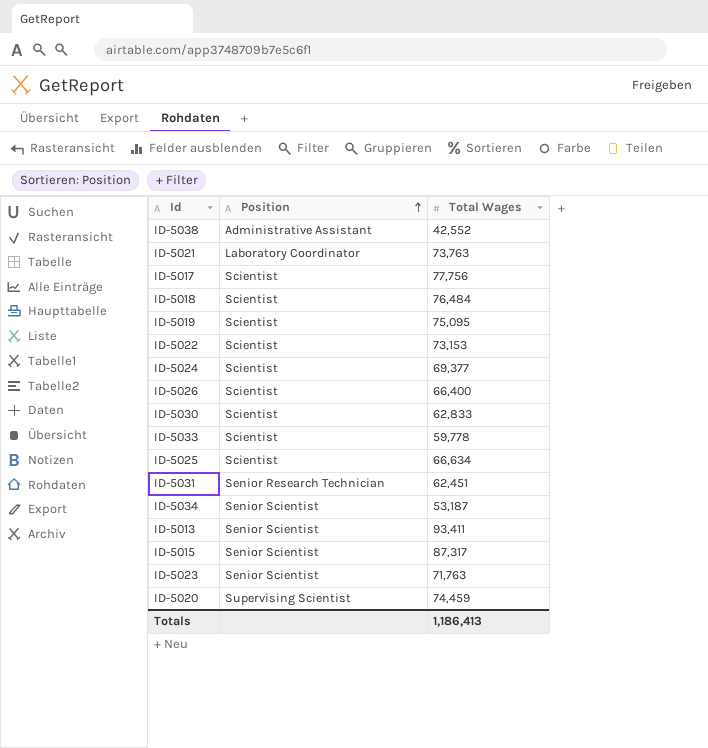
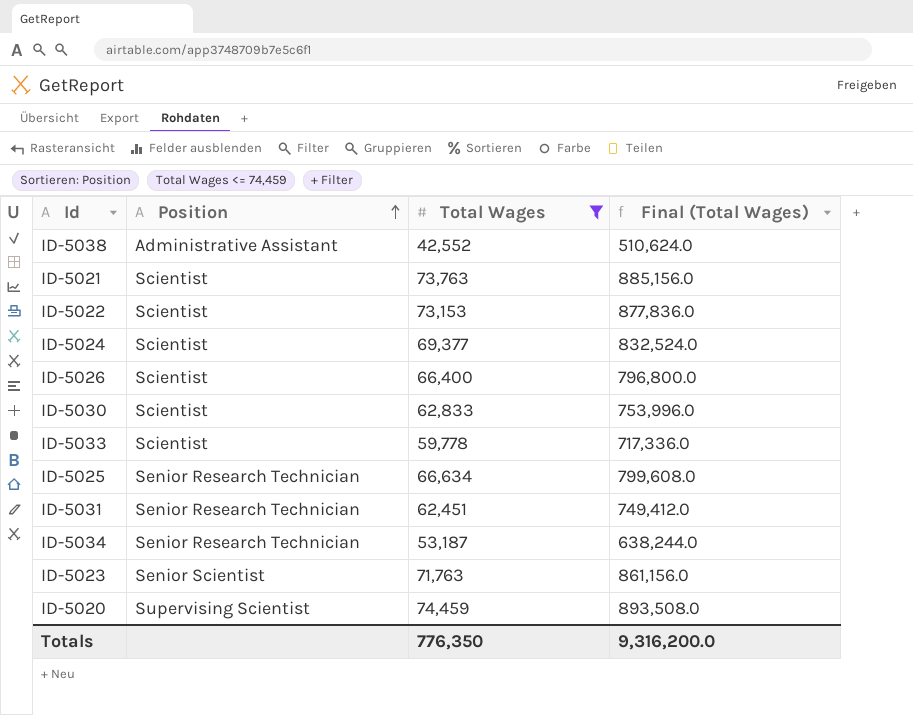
filter: none -> Total Wages <= 74,459
column Final (Total Wages) | formula: none -> [Total Wages] * 12
ID-5021 | Position: Laboratory Coordinator -> Scientist
ID-5025 | Position: Scientist -> Senior Research Technician
ID-5034 | Position: Senior Scientist -> Senior Research Technician
Totals | Total Wages: 1,186,413 -> 776,350

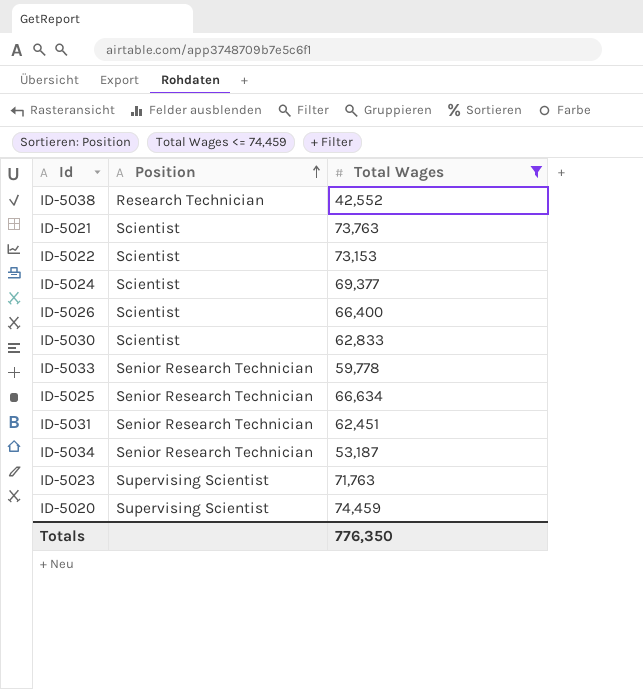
column Final (Total Wages) | formula: [Total Wages] * 12 -> none
ID-5038 | Position: Administrative Assistant -> Research Technician
ID-5033 | Position: Scientist -> Senior Research Technician
ID-5023 | Position: Senior Scientist -> Supervising Scientist

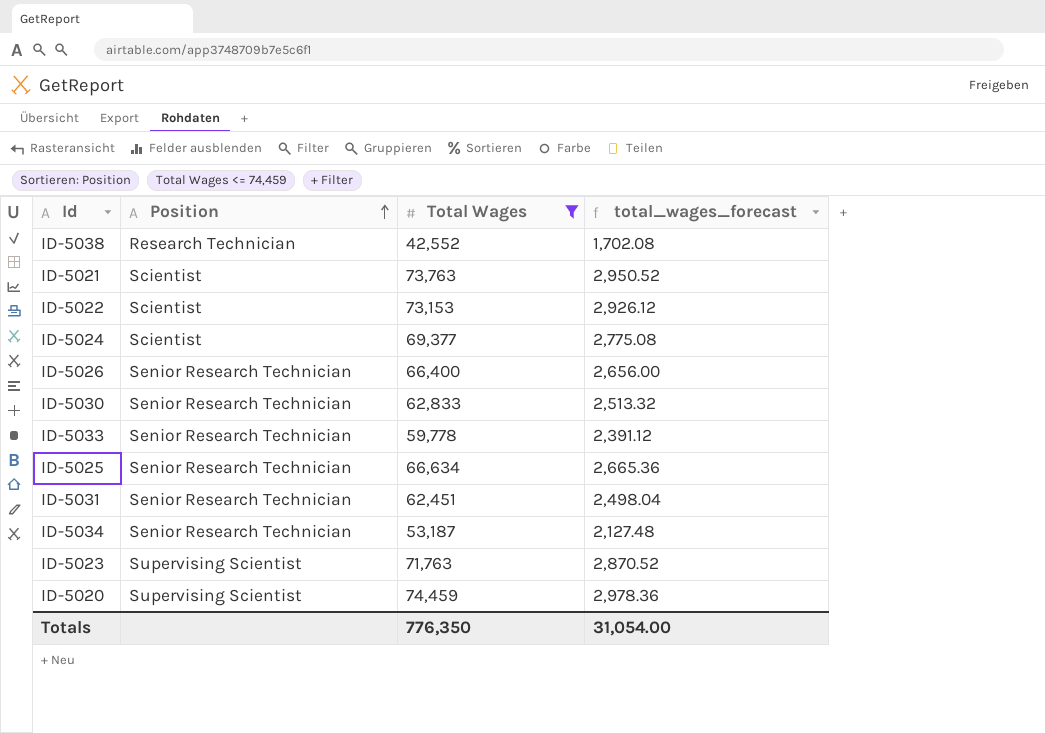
column total_wages_forecast | formula: none -> [Total Wages] * 0.04
ID-5026 | Position: Scientist -> Senior Research Technician
ID-5030 | Position: Scientist -> Senior Research Technician

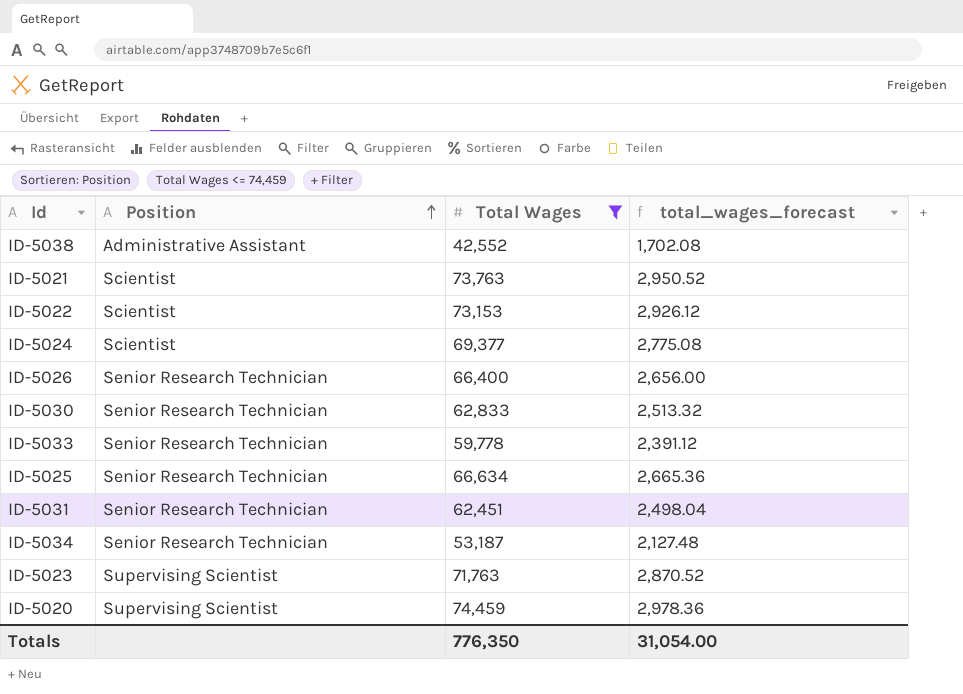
ID-5038 | Position: Research Technician -> Administrative Assistant

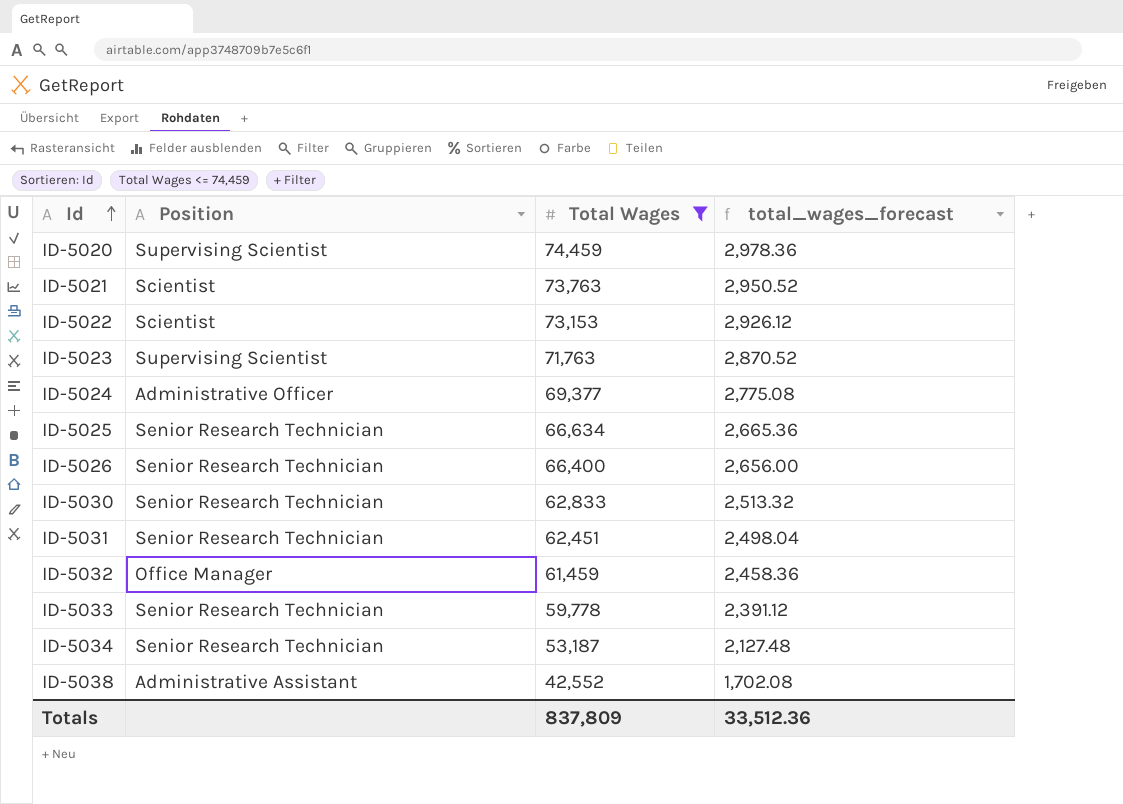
row order: Position ascending -> Id ascending
ID-5024 | Position: Scientist -> Administrative Officer
row ID-5032: none -> Office Manager | 61,459 | 2,458.36
Totals | Total Wages: 776,350 -> 837,809
Totals | total_wages_forecast: 31,054.00 -> 33,512.36

